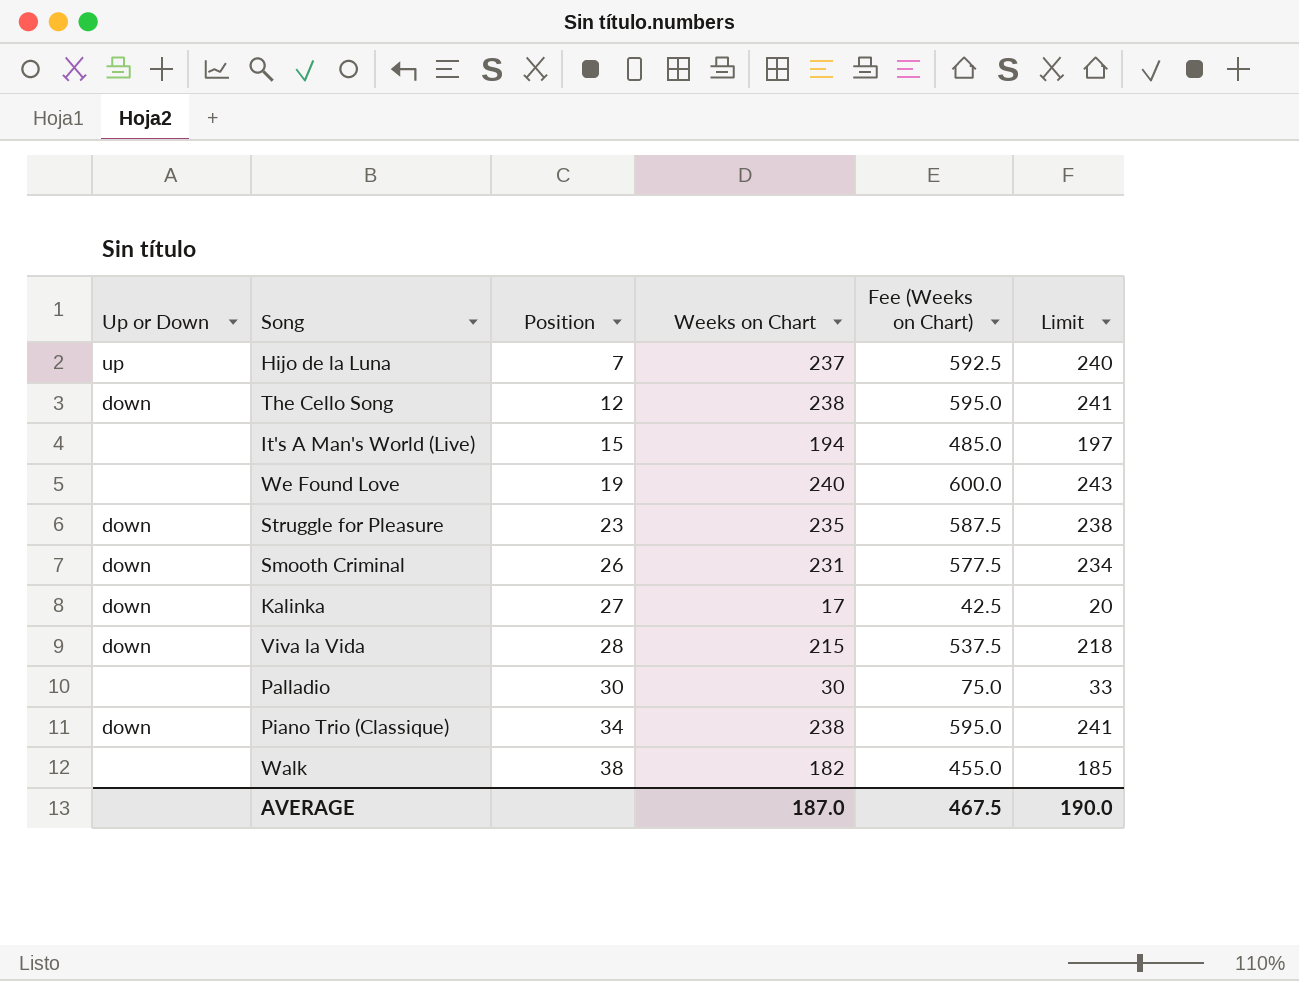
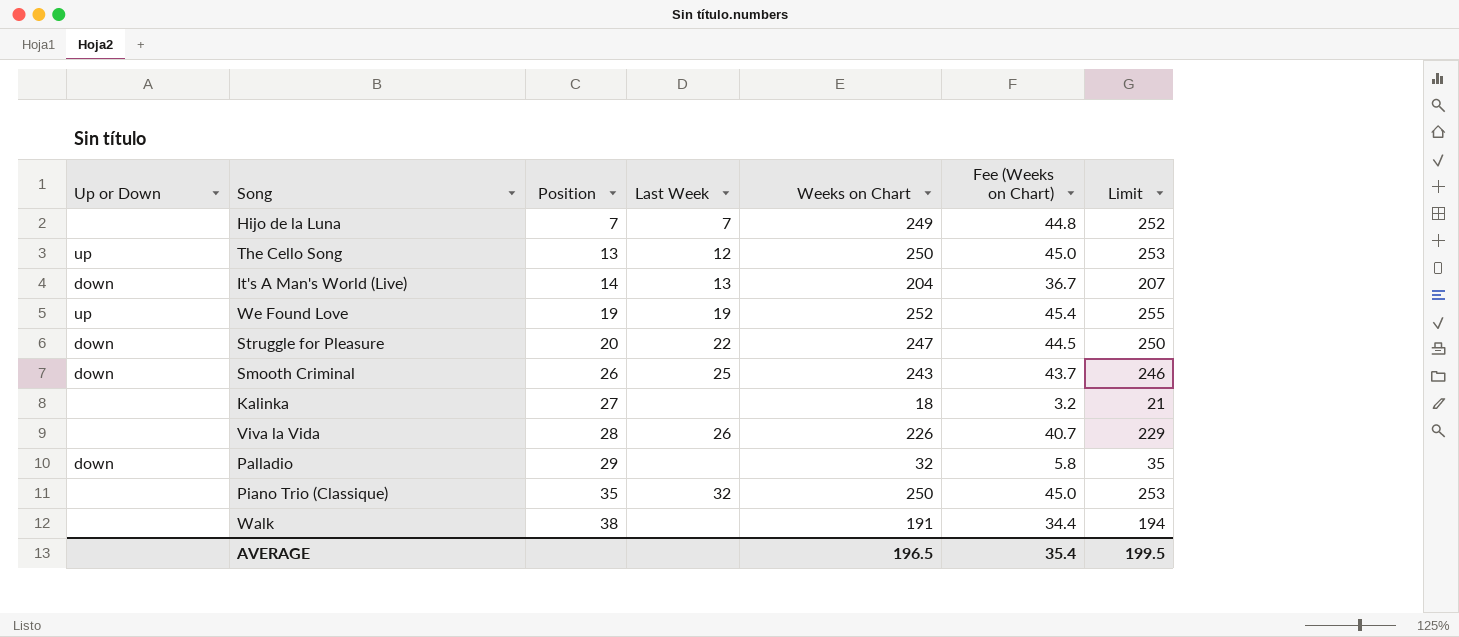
column Last Week | position: none -> 4
column Fee (Weeks on Chart) | formula: [Weeks on Chart] * 2.5 -> [Weeks on Chart] * 0.18
Hijo de la Luna | Up or Down: up -> none
Hijo de la Luna | Weeks on Chart: 237 -> 249
Hijo de la Luna | Limit: 240 -> 252
The Cello Song | Up or Down: down -> up
The Cello Song | Position: 12 -> 13
The Cello Song | Weeks on Chart: 238 -> 250
The Cello Song | Limit: 241 -> 253
It's A Man's World (Live) | Up or Down: none -> down
It's A Man's World (Live) | Position: 15 -> 14
It's A Man's World (Live) | Weeks on Chart: 194 -> 204
It's A Man's World (Live) | Limit: 197 -> 207
We Found Love | Up or Down: none -> up
We Found Love | Weeks on Chart: 240 -> 252
We Found Love | Limit: 243 -> 255
Struggle for Pleasure | Position: 23 -> 20
Struggle for Pleasure | Weeks on Chart: 235 -> 247
Struggle for Pleasure | Limit: 238 -> 250
Smooth Criminal | Weeks on Chart: 231 -> 243
Smooth Criminal | Limit: 234 -> 246
Kalinka | Up or Down: down -> none
Kalinka | Weeks on Chart: 17 -> 18
Kalinka | Limit: 20 -> 21
Viva la Vida | Up or Down: down -> none
Viva la Vida | Weeks on Chart: 215 -> 226
Viva la Vida | Limit: 218 -> 229
Palladio | Up or Down: none -> down
Palladio | Position: 30 -> 29
Palladio | Weeks on Chart: 30 -> 32
Palladio | Limit: 33 -> 35
Piano Trio (Classique) | Up or Down: down -> none
Piano Trio (Classique) | Position: 34 -> 35
Piano Trio (Classique) | Weeks on Chart: 238 -> 250
Piano Trio (Classique) | Limit: 241 -> 253
Walk | Weeks on Chart: 182 -> 191
Walk | Limit: 185 -> 194
AVERAGE | Weeks on Chart: 187.0 -> 196.5
AVERAGE | Fee (Weeks on Chart): 467.5 -> 35.4
AVERAGE | Limit: 190.0 -> 199.5

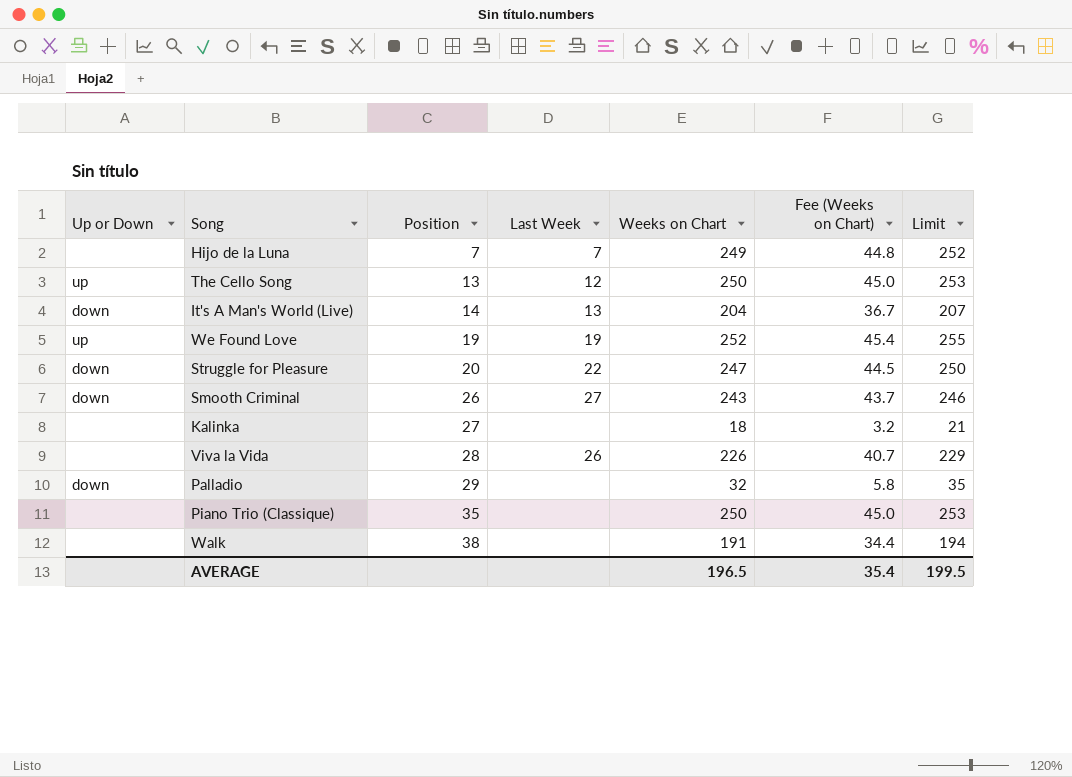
Smooth Criminal | Last Week: 25 -> 27
Piano Trio (Classique) | Last Week: 32 -> none

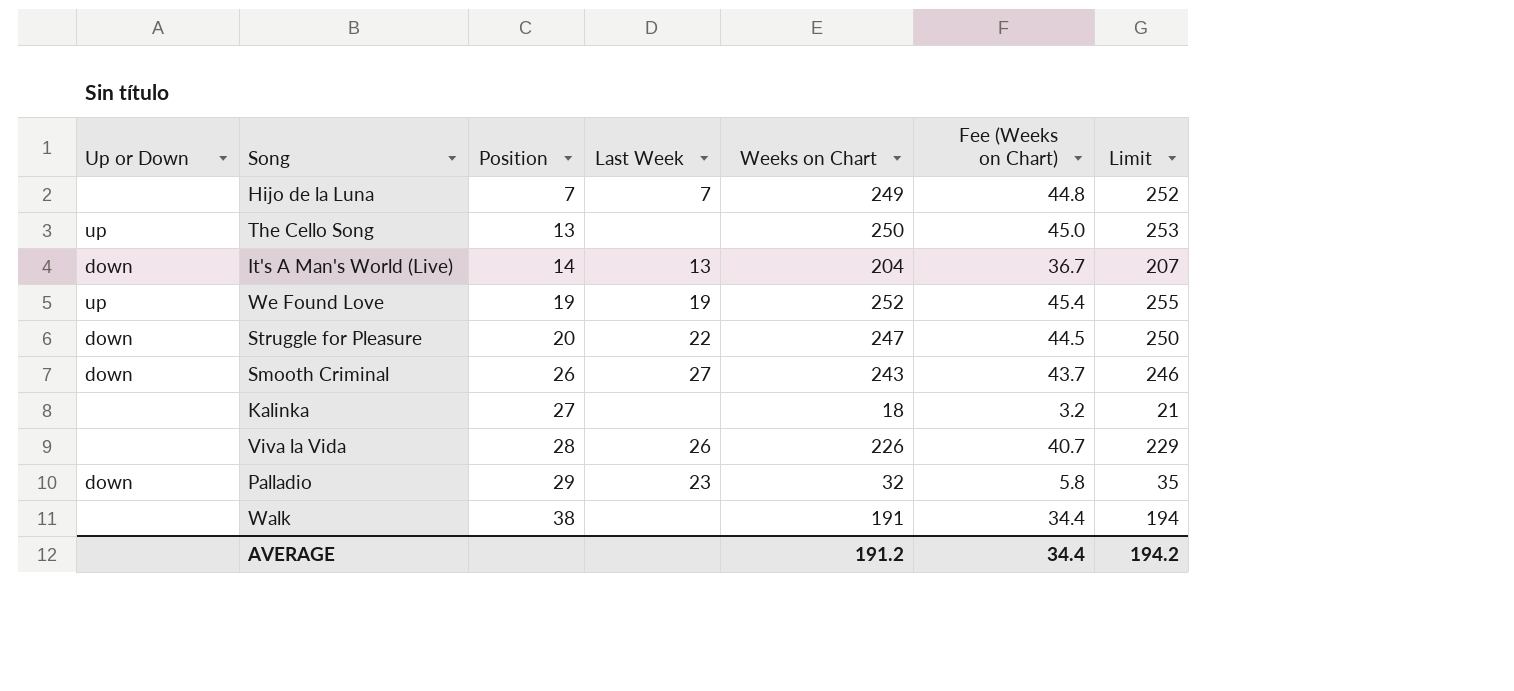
row Piano Trio (Classique): none | 35 | none | 250 | 45.0 | 253 -> none
The Cello Song | Last Week: 12 -> none
Palladio | Last Week: none -> 23
AVERAGE | Weeks on Chart: 196.5 -> 191.2
AVERAGE | Fee (Weeks on Chart): 35.4 -> 34.4
AVERAGE | Limit: 199.5 -> 194.2

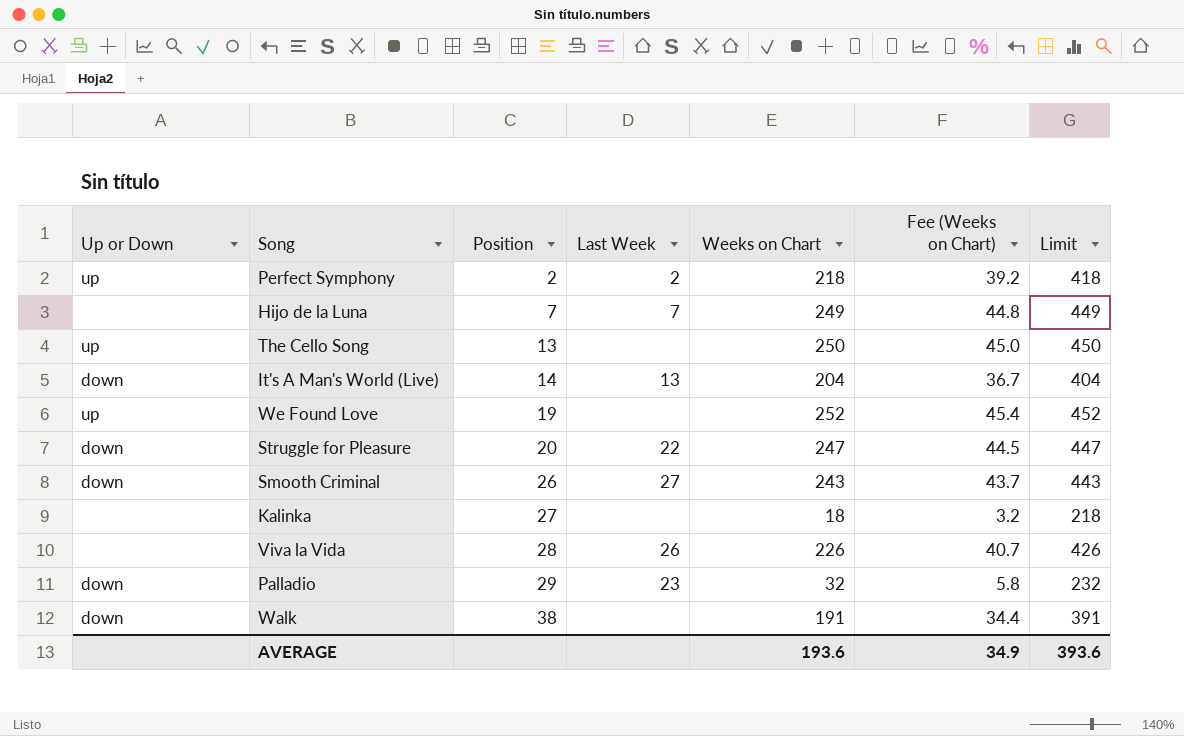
column Limit | formula: [Weeks on Chart] + 3 -> [Weeks on Chart] + 200
row Perfect Symphony: none -> up | 2 | 2 | 218 | 39.2 | 418
We Found Love | Last Week: 19 -> none
Walk | Up or Down: none -> down
AVERAGE | Weeks on Chart: 191.2 -> 193.6
AVERAGE | Fee (Weeks on Chart): 34.4 -> 34.9
AVERAGE | Limit: 194.2 -> 393.6

